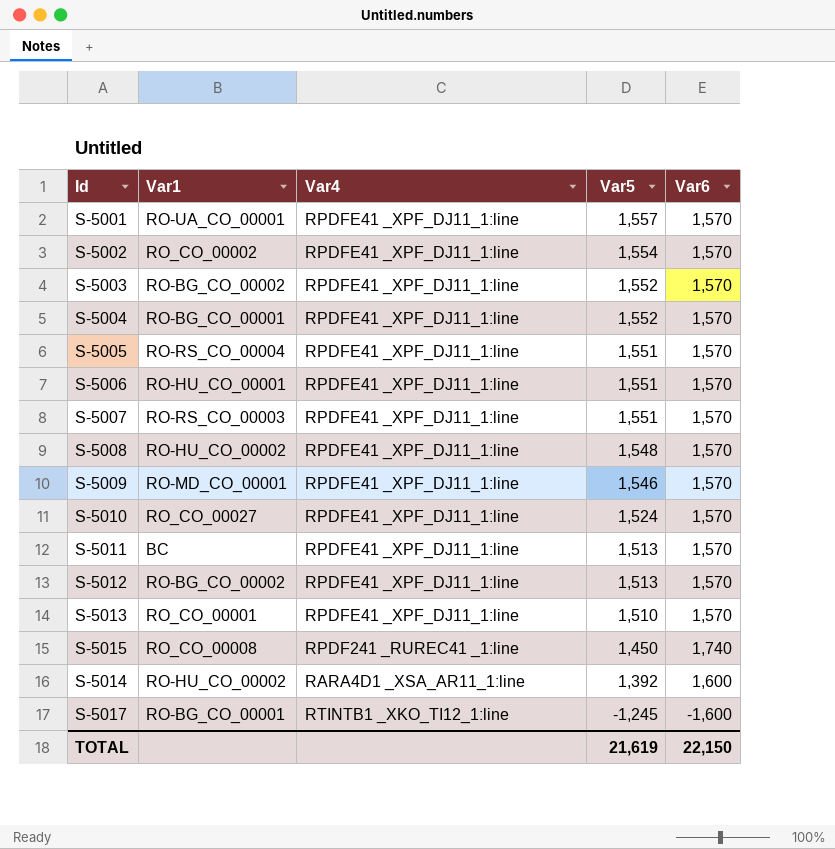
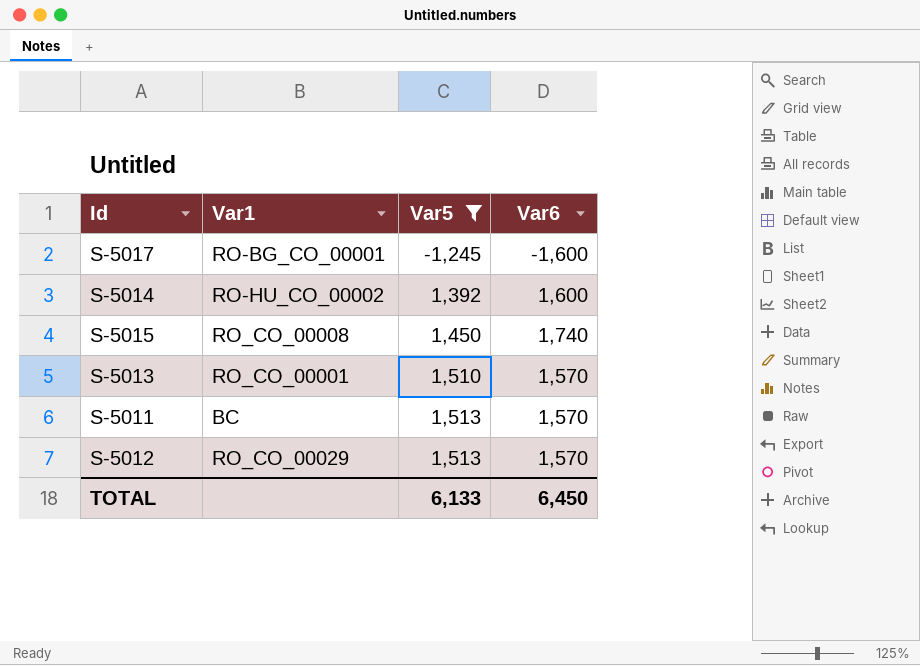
filter: none -> Var5 <= 1,513
row order: Var5 descending -> Var5 ascending
column Var4 | position: 3 -> none
S-5012 | Var1: RO-BG_CO_00002 -> RO_CO_00029
TOTAL | Var5: 21,619 -> 6,133
TOTAL | Var6: 22,150 -> 6,450

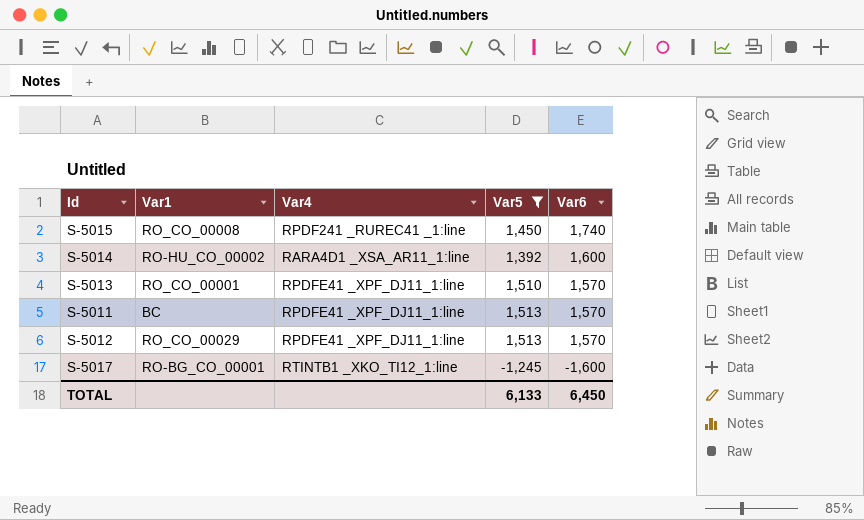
row order: Var5 ascending -> Var6 descending
column Var4 | position: none -> 3

